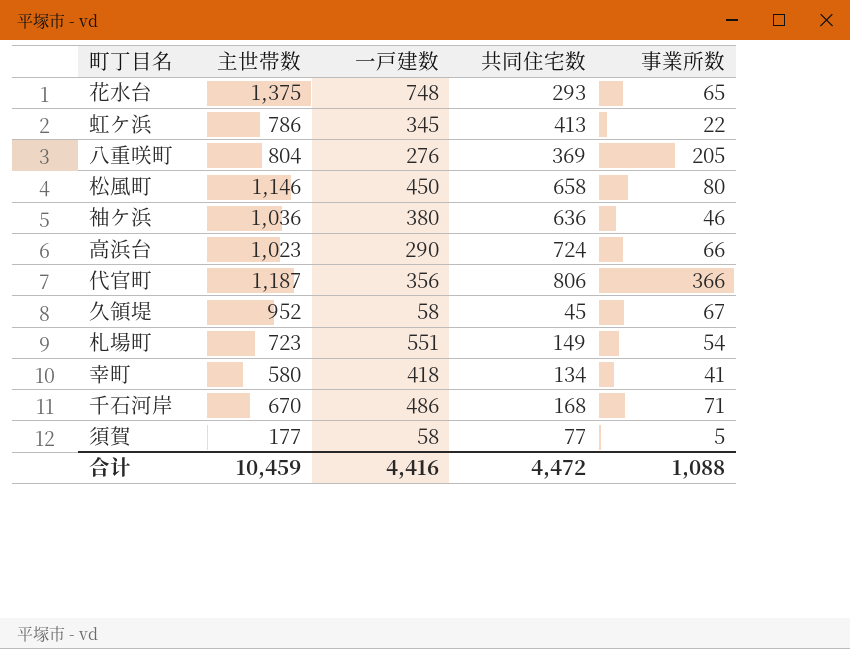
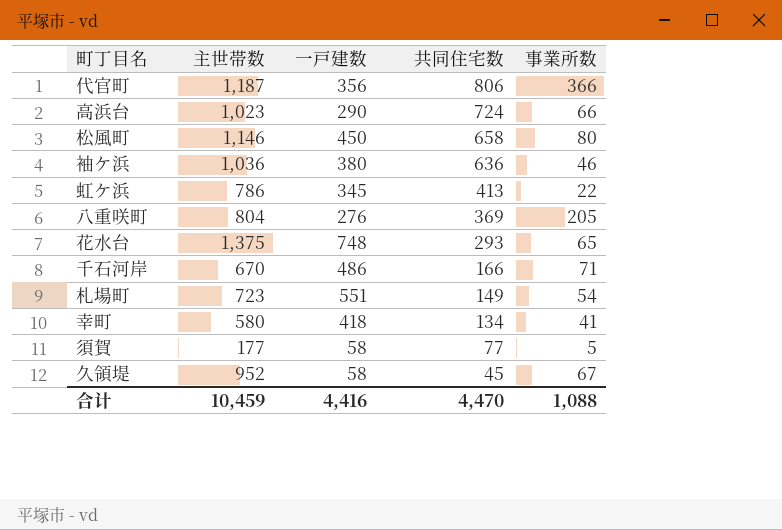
row order: none -> 共同住宅数 descending
千石河岸 | 共同住宅数: 168 -> 166
合计 | 共同住宅数: 4,472 -> 4,470

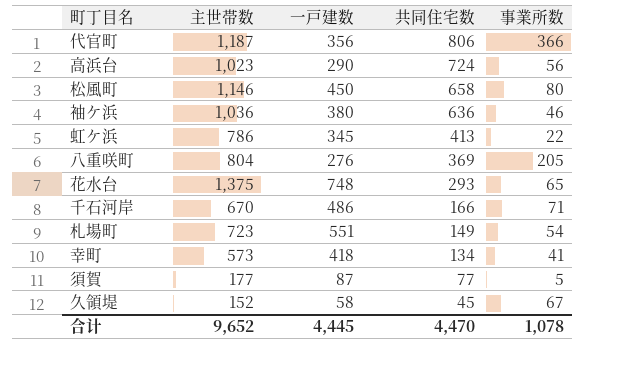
高浜台 | 事業所数: 66 -> 56
幸町 | 主世帯数: 580 -> 573
須賀 | 一戸建数: 58 -> 87
久領堤 | 主世帯数: 952 -> 152
合计 | 主世帯数: 10,459 -> 9,652
合计 | 一戸建数: 4,416 -> 4,445
合计 | 事業所数: 1,088 -> 1,078

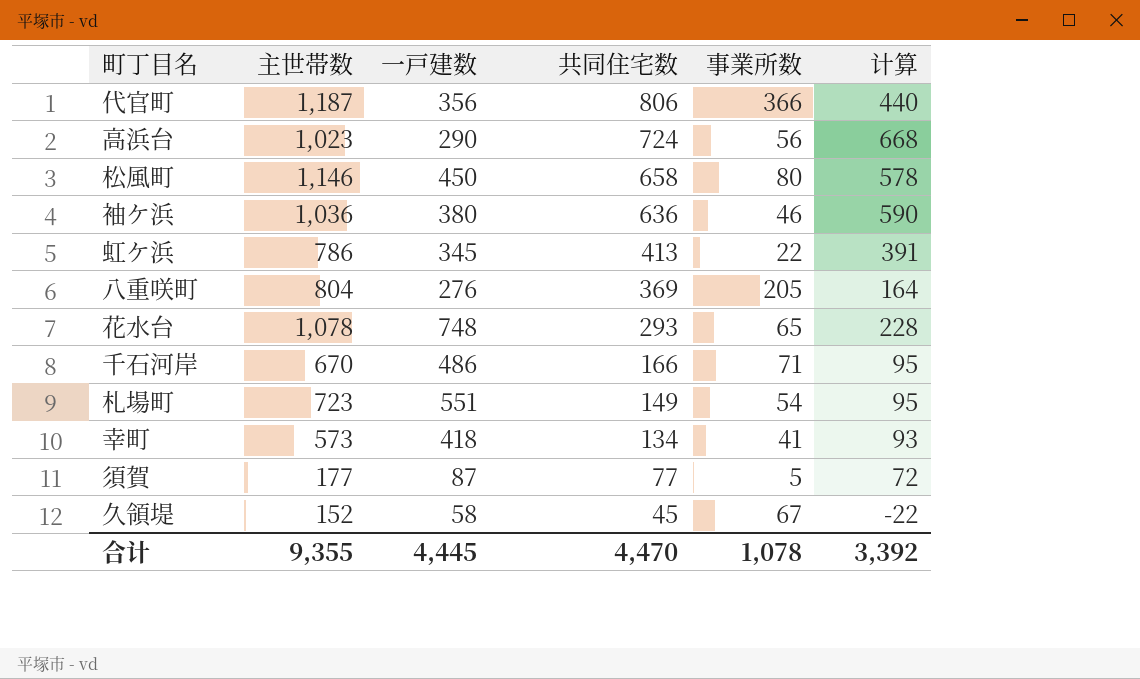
column 计算 | formula: none -> [共同住宅数] - [事業所数]
花水台 | 主世帯数: 1,375 -> 1,078
合计 | 主世帯数: 9,652 -> 9,355

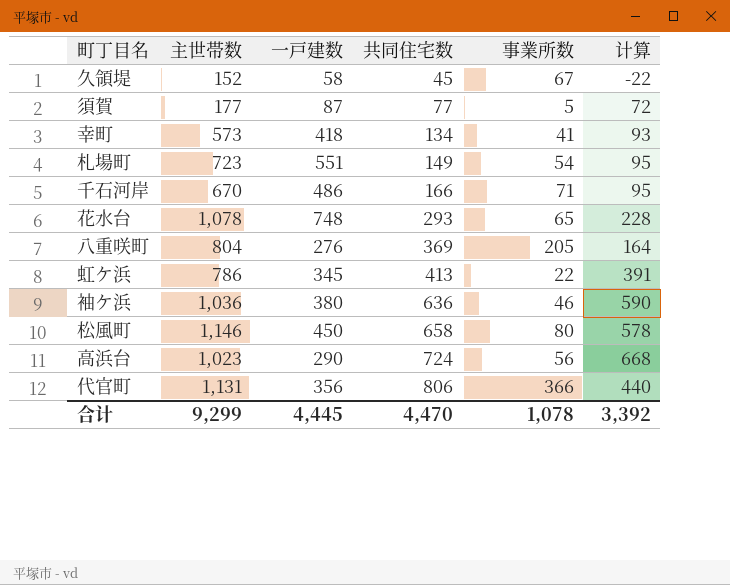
row order: 共同住宅数 descending -> 共同住宅数 ascending
代官町 | 主世帯数: 1,187 -> 1,131
合计 | 主世帯数: 9,355 -> 9,299

